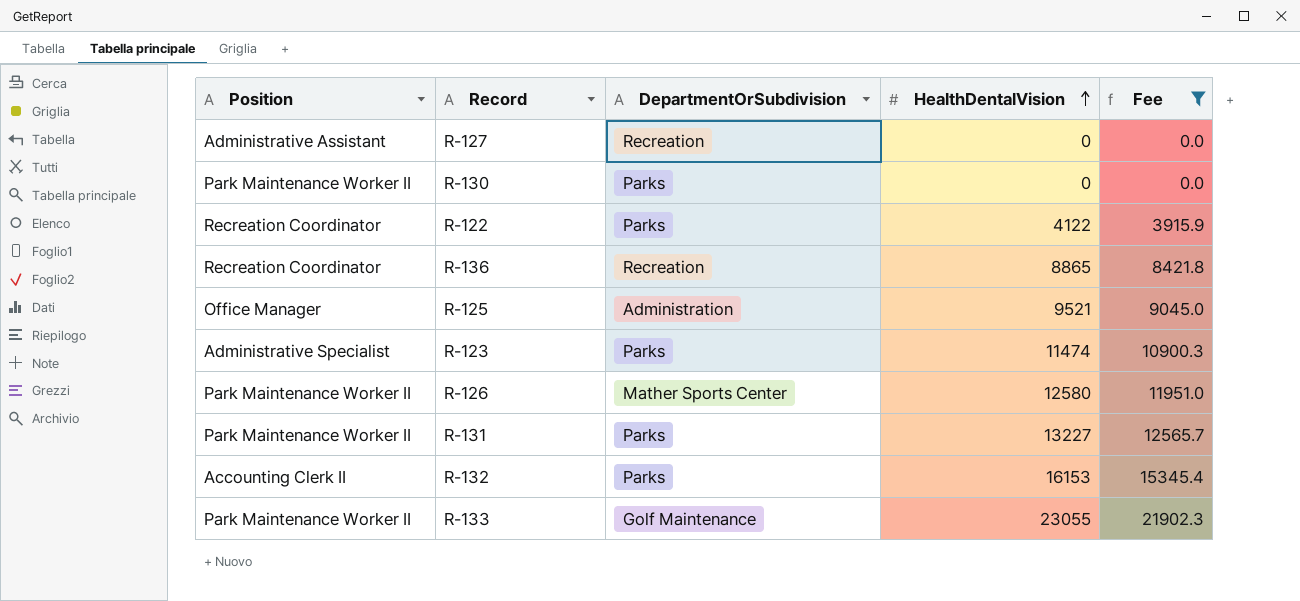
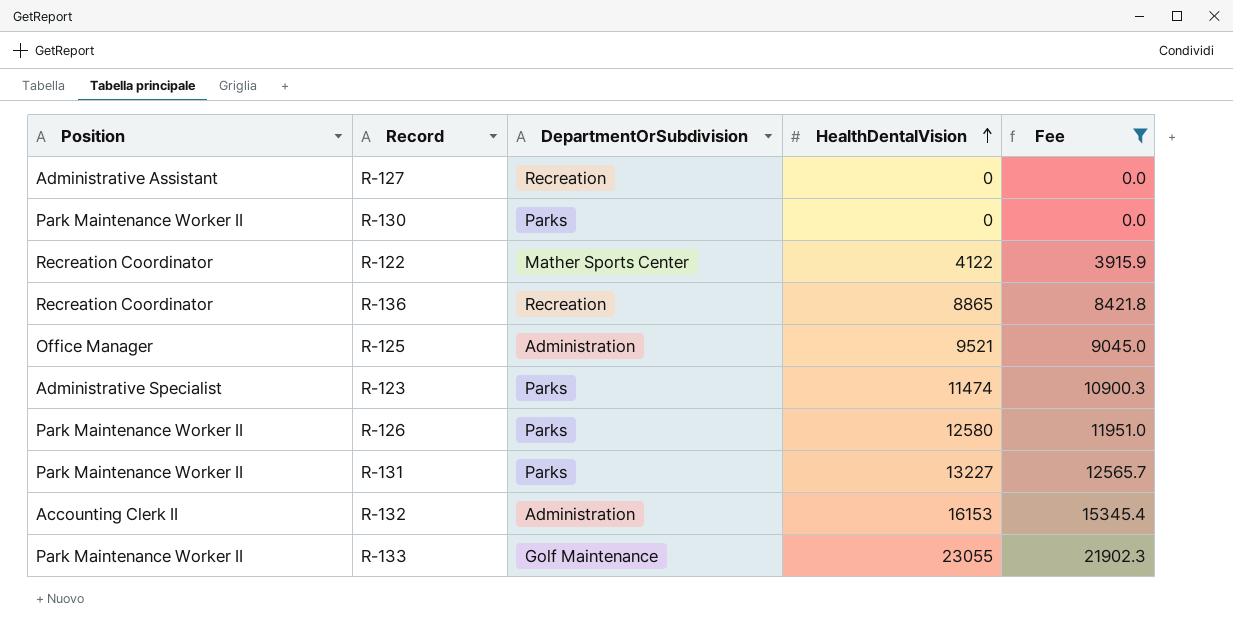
R-122 | DepartmentOrSubdivision: Parks -> Mather Sports Center
R-126 | DepartmentOrSubdivision: Mather Sports Center -> Parks
R-132 | DepartmentOrSubdivision: Parks -> Administration

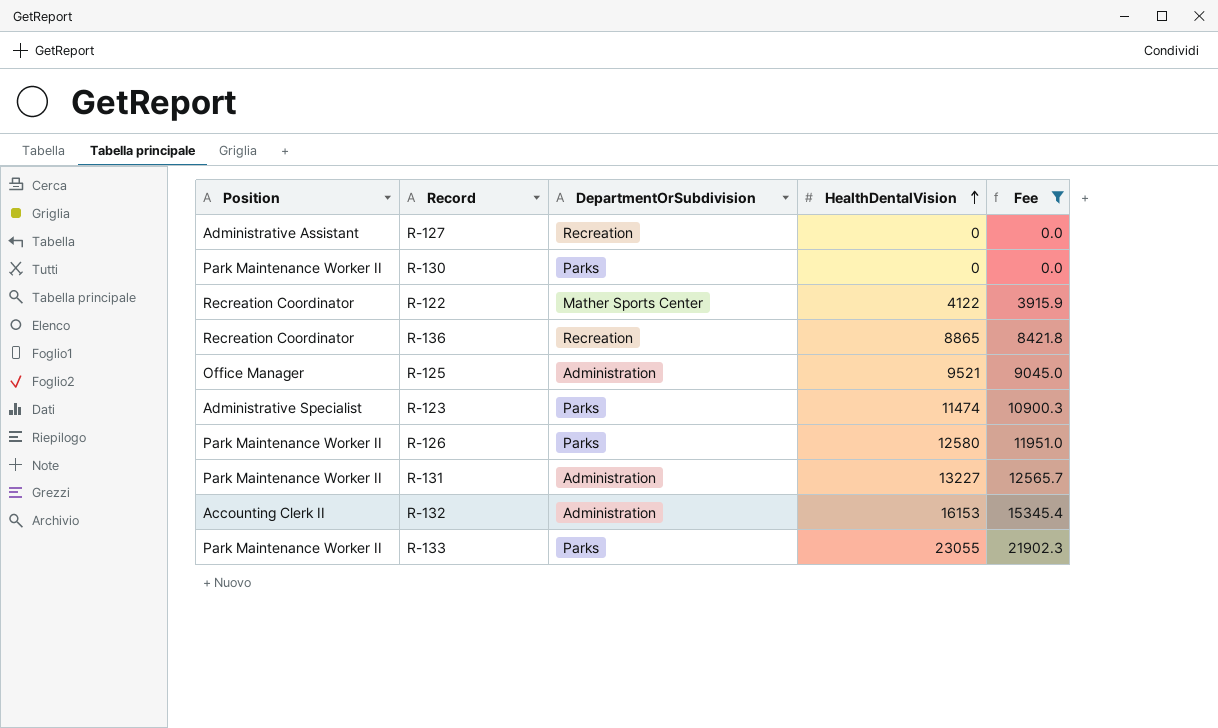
R-131 | DepartmentOrSubdivision: Parks -> Administration
R-133 | DepartmentOrSubdivision: Golf Maintenance -> Parks

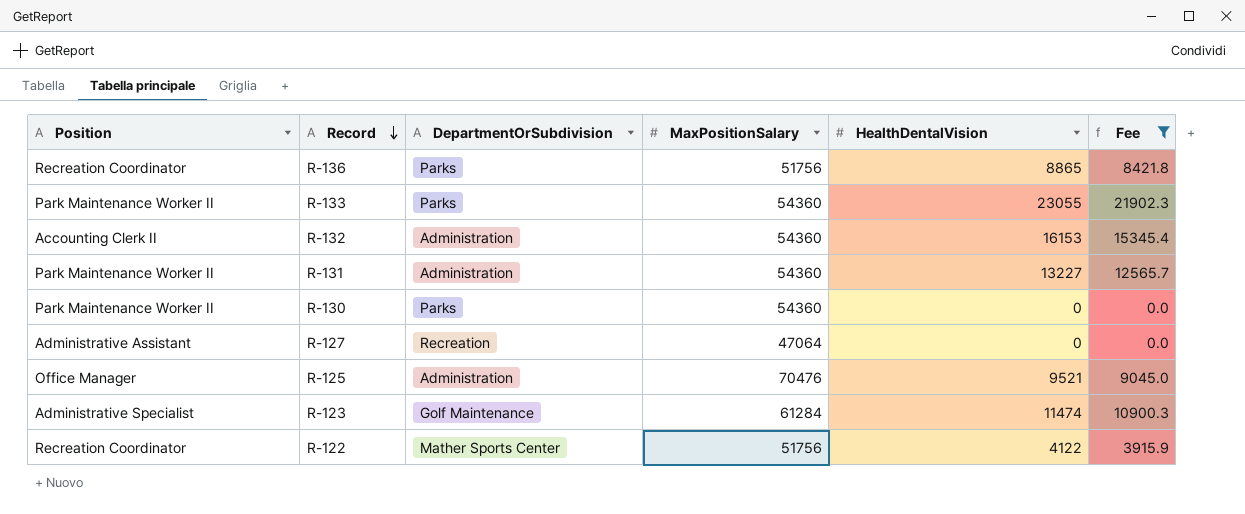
row order: HealthDentalVision ascending -> Record descending
column MaxPositionSalary | position: none -> 4
row R-126: Park Maintenance Worker II | Parks | 12580 | 11951.0 -> none
R-136 | DepartmentOrSubdivision: Recreation -> Parks
R-123 | DepartmentOrSubdivision: Parks -> Golf Maintenance

